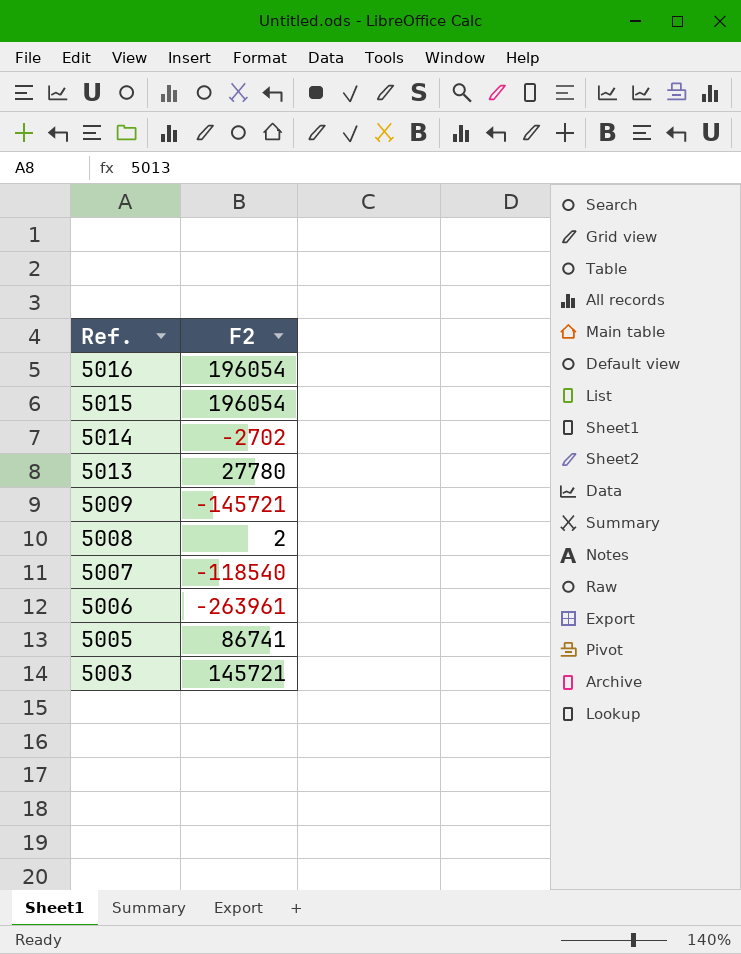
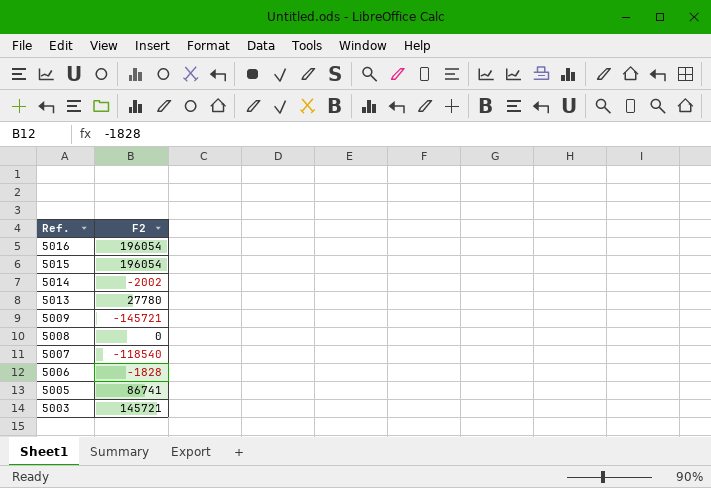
5014 | F2: -2702 -> -2002
5008 | F2: 2 -> 0
5006 | F2: -263961 -> -1828

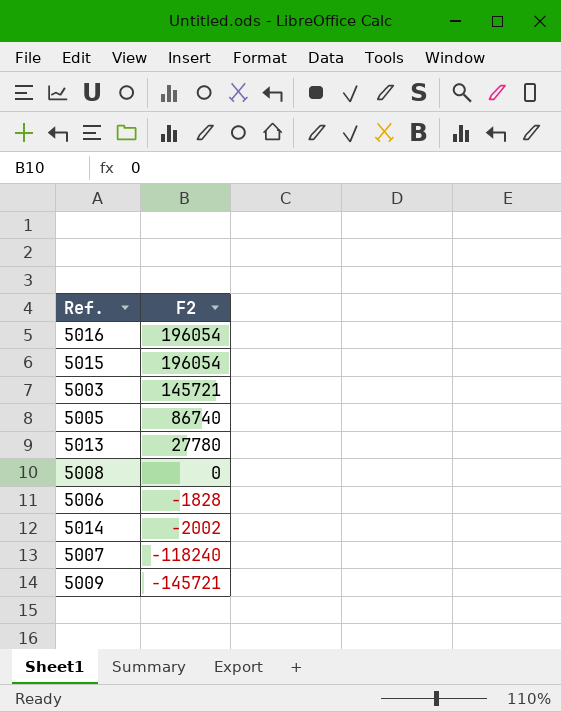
row order: Ref. descending -> F2 descending
5005 | F2: 86741 -> 86740
5007 | F2: -118540 -> -118240

